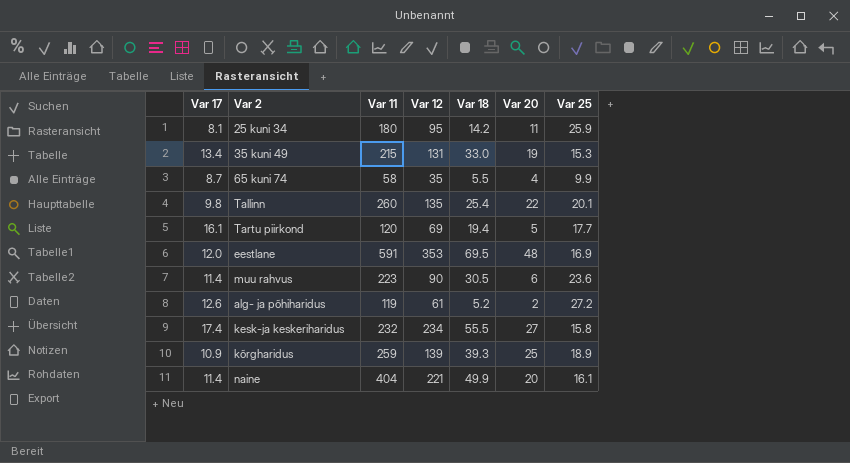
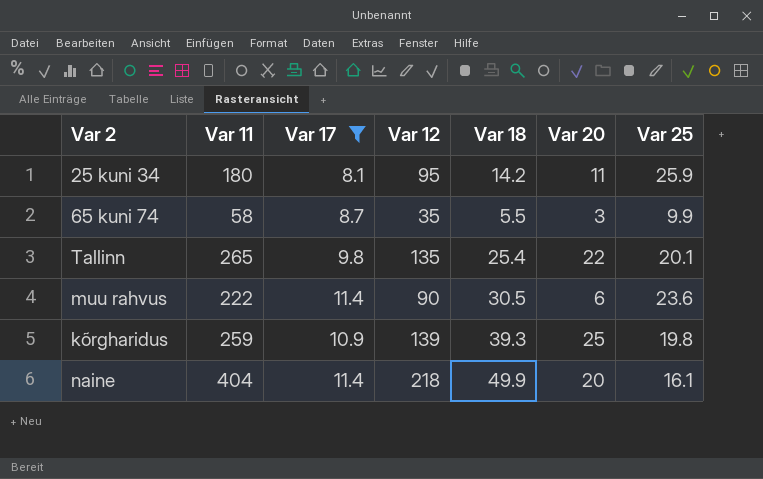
filter: none -> Var 17 <= 11.4
column Var 17 | position: 1 -> 3
65 kuni 74 | Var 20: 4 -> 3
Tallinn | Var 11: 260 -> 265
muu rahvus | Var 11: 223 -> 222
kõrgharidus | Var 25: 18.9 -> 19.8
naine | Var 12: 221 -> 218

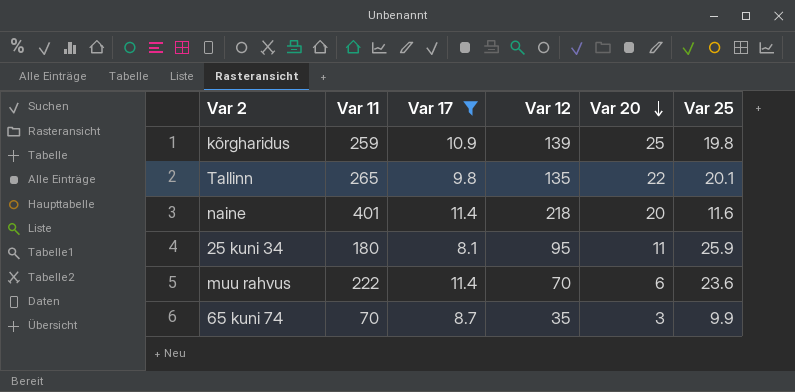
row order: none -> Var 20 descending
column Var 18 | position: 5 -> none
naine | Var 11: 404 -> 401
naine | Var 25: 16.1 -> 11.6
muu rahvus | Var 12: 90 -> 70
65 kuni 74 | Var 11: 58 -> 70

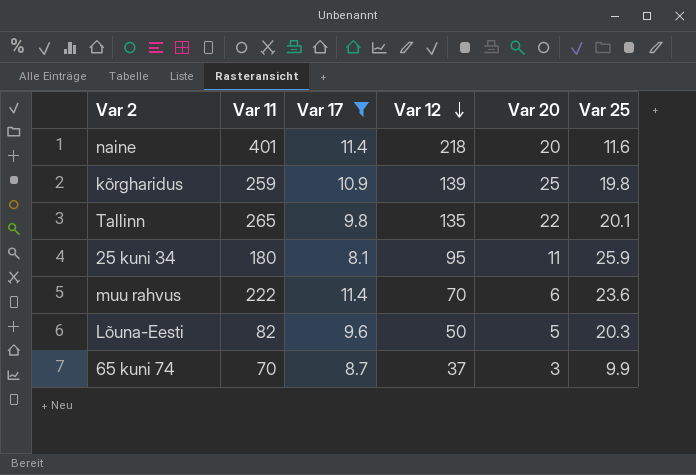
row order: Var 20 descending -> Var 12 descending
row Lõuna-Eesti: none -> 82 | 9.6 | 50 | 5 | 20.3
65 kuni 74 | Var 12: 35 -> 37

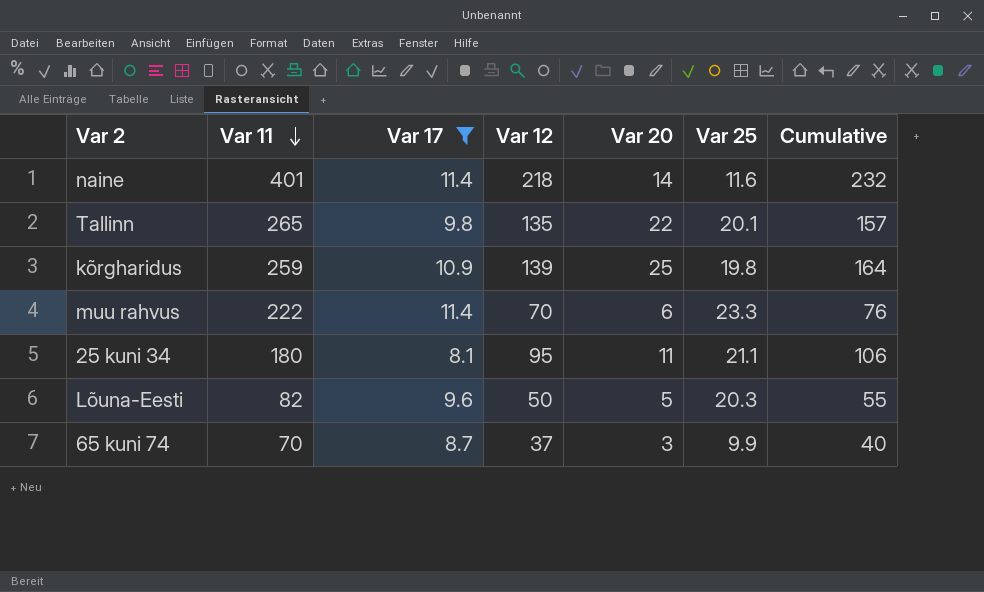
row order: Var 12 descending -> Var 11 descending
column Cumulative | formula: none -> [Var 12] + [Var 20]
naine | Var 20: 20 -> 14
muu rahvus | Var 25: 23.6 -> 23.3
25 kuni 34 | Var 25: 25.9 -> 21.1

